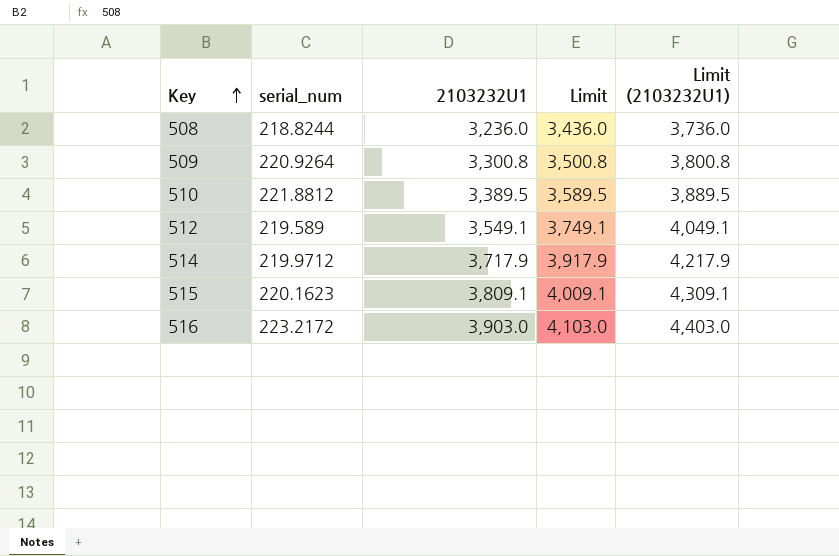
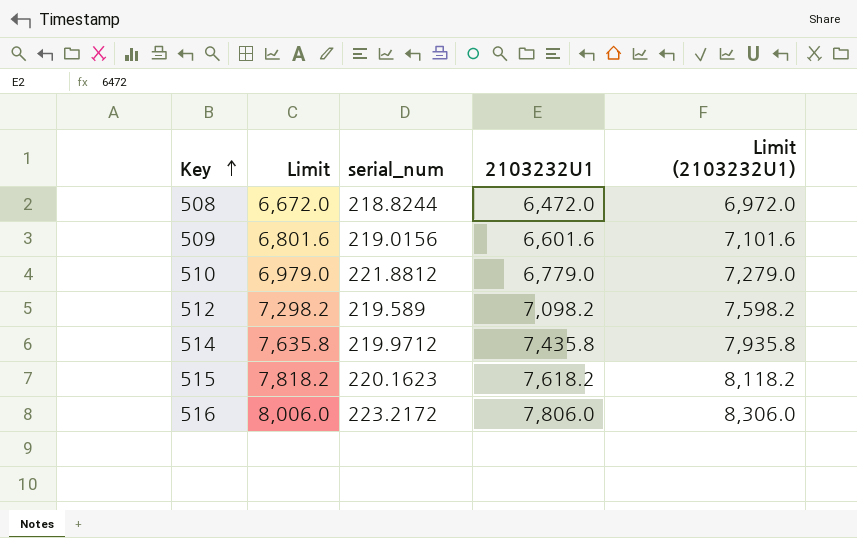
column Limit | position: 4 -> 2
508 | Limit: 3,436.0 -> 6,672.0
508 | 2103232U1: 3,236.0 -> 6,472.0
508 | Limit (2103232U1): 3,736.0 -> 6,972.0
509 | Limit: 3,500.8 -> 6,801.6
509 | serial_num: 220.9264 -> 219.0156
509 | 2103232U1: 3,300.8 -> 6,601.6
509 | Limit (2103232U1): 3,800.8 -> 7,101.6
510 | Limit: 3,589.5 -> 6,979.0
510 | 2103232U1: 3,389.5 -> 6,779.0
510 | Limit (2103232U1): 3,889.5 -> 7,279.0
512 | Limit: 3,749.1 -> 7,298.2
512 | 2103232U1: 3,549.1 -> 7,098.2
512 | Limit (2103232U1): 4,049.1 -> 7,598.2
514 | Limit: 3,917.9 -> 7,635.8
514 | 2103232U1: 3,717.9 -> 7,435.8
514 | Limit (2103232U1): 4,217.9 -> 7,935.8
515 | Limit: 4,009.1 -> 7,818.2
515 | 2103232U1: 3,809.1 -> 7,618.2
515 | Limit (2103232U1): 4,309.1 -> 8,118.2
516 | Limit: 4,103.0 -> 8,006.0
516 | 2103232U1: 3,903.0 -> 7,806.0
516 | Limit (2103232U1): 4,403.0 -> 8,306.0

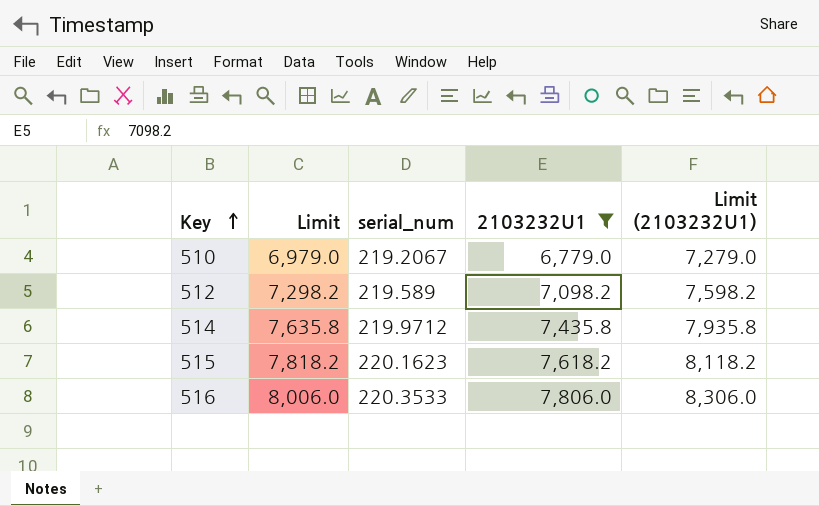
filter: none -> 2103232U1 >= 6,779.0
510 | serial_num: 221.8812 -> 219.2067
516 | serial_num: 223.2172 -> 220.3533

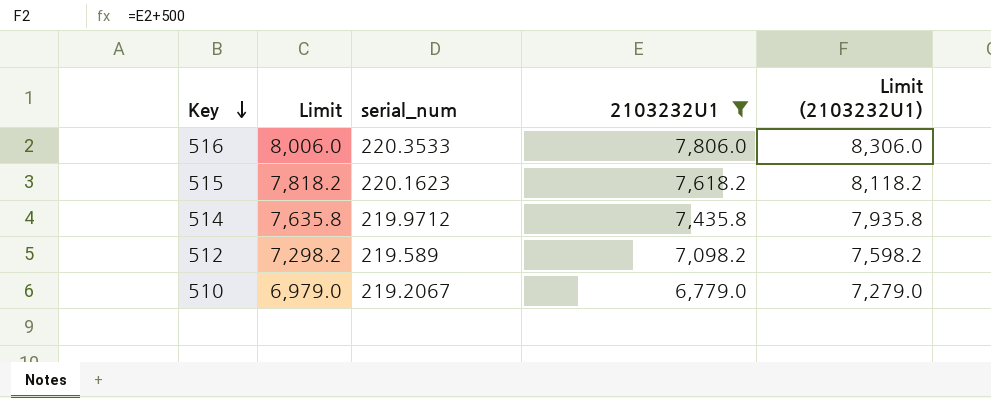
row order: Key ascending -> Key descending

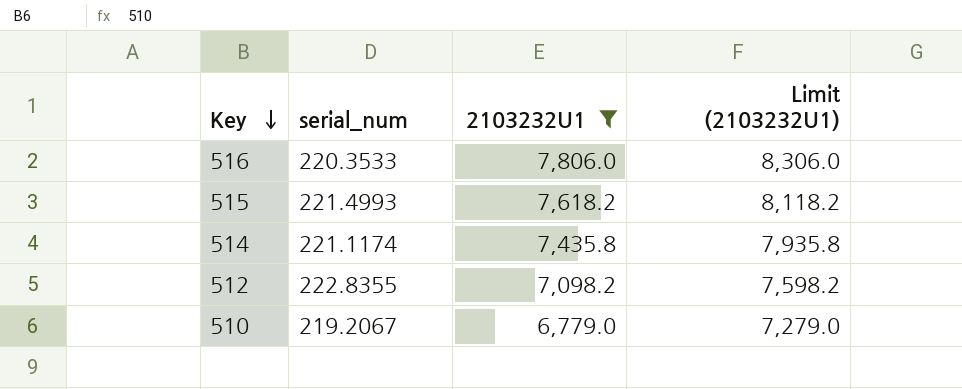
column Limit | formula: [2103232U1] + 200 -> none
515 | serial_num: 220.1623 -> 221.4993
514 | serial_num: 219.9712 -> 221.1174
512 | serial_num: 219.589 -> 222.8355

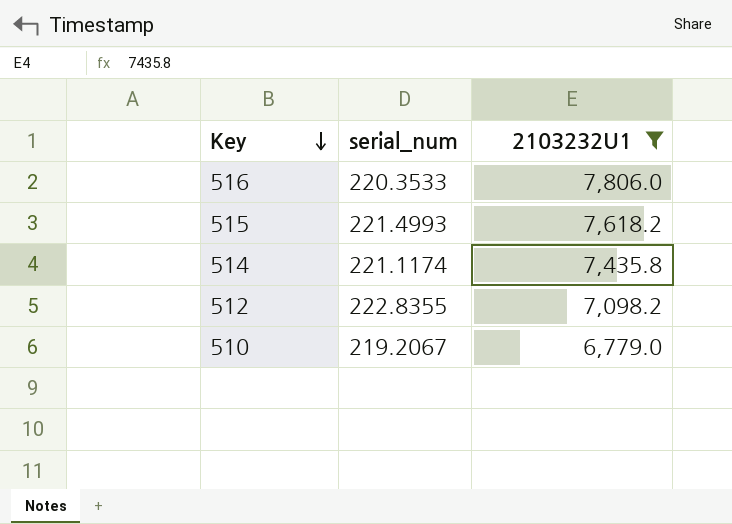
column Limit (2103232U1) | formula: [2103232U1] + 500 -> none

